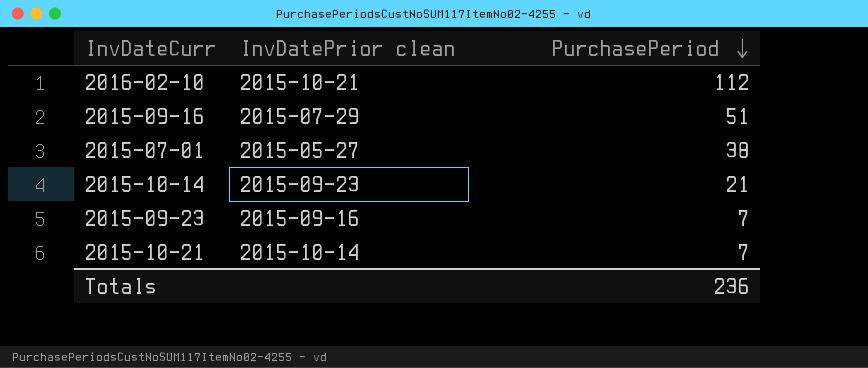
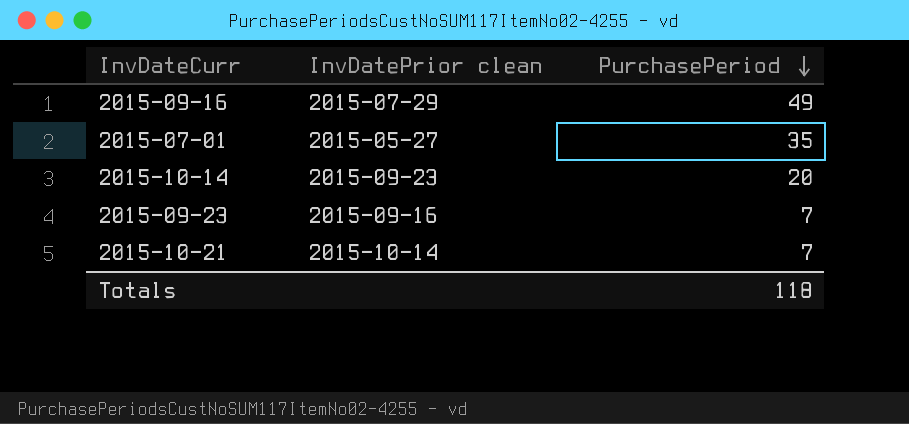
row 2016-02-10: 2015-10-21 | 112 -> none
2015-09-16 | PurchasePeriod: 51 -> 49
2015-07-01 | PurchasePeriod: 38 -> 35
2015-10-14 | PurchasePeriod: 21 -> 20
Totals | PurchasePeriod: 236 -> 118

